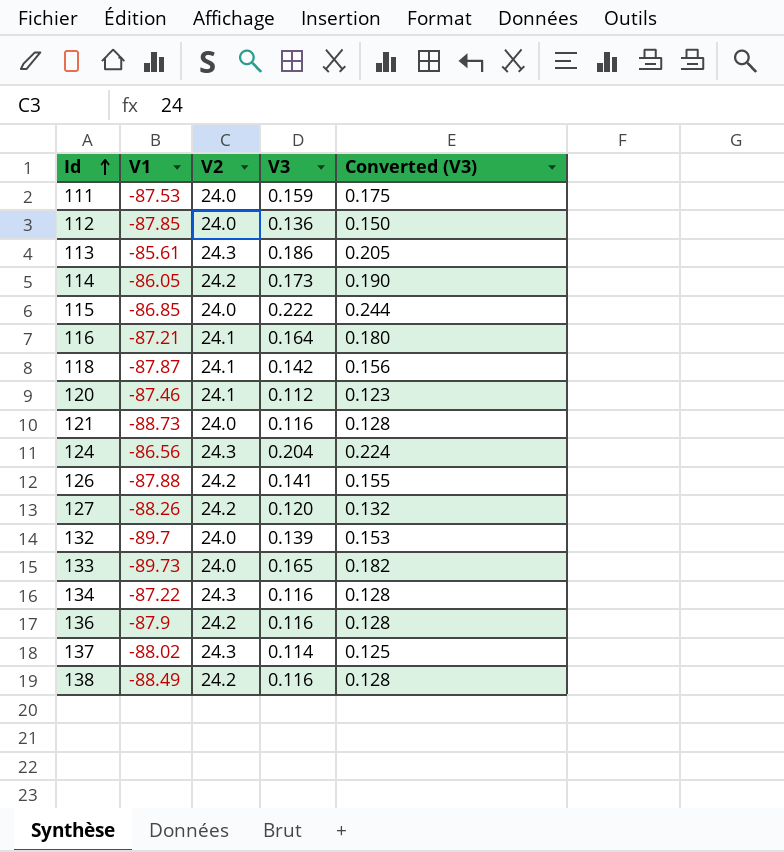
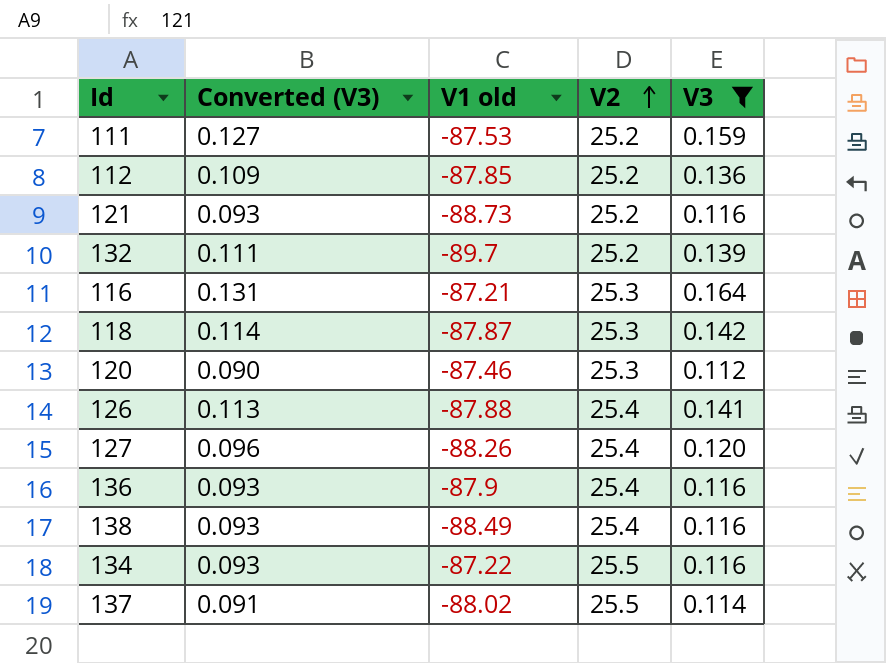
filter: none -> V3 <= 0.164
row order: Id ascending -> V2 ascending
column Converted (V3) | formula: [V3] * 1.1 -> [V3] * 0.8
column Converted (V3) | position: 5 -> 2
column name: V1 -> V1 old
111 | V2: 24.0 -> 25.2
112 | V2: 24.0 -> 25.2
121 | V2: 24.0 -> 25.2
132 | V2: 24.0 -> 25.2
116 | V2: 24.1 -> 25.3
118 | V2: 24.1 -> 25.3
120 | V2: 24.1 -> 25.3
126 | V2: 24.2 -> 25.4
127 | V2: 24.2 -> 25.4
136 | V2: 24.2 -> 25.4
138 | V2: 24.2 -> 25.4
134 | V2: 24.3 -> 25.5
137 | V2: 24.3 -> 25.5

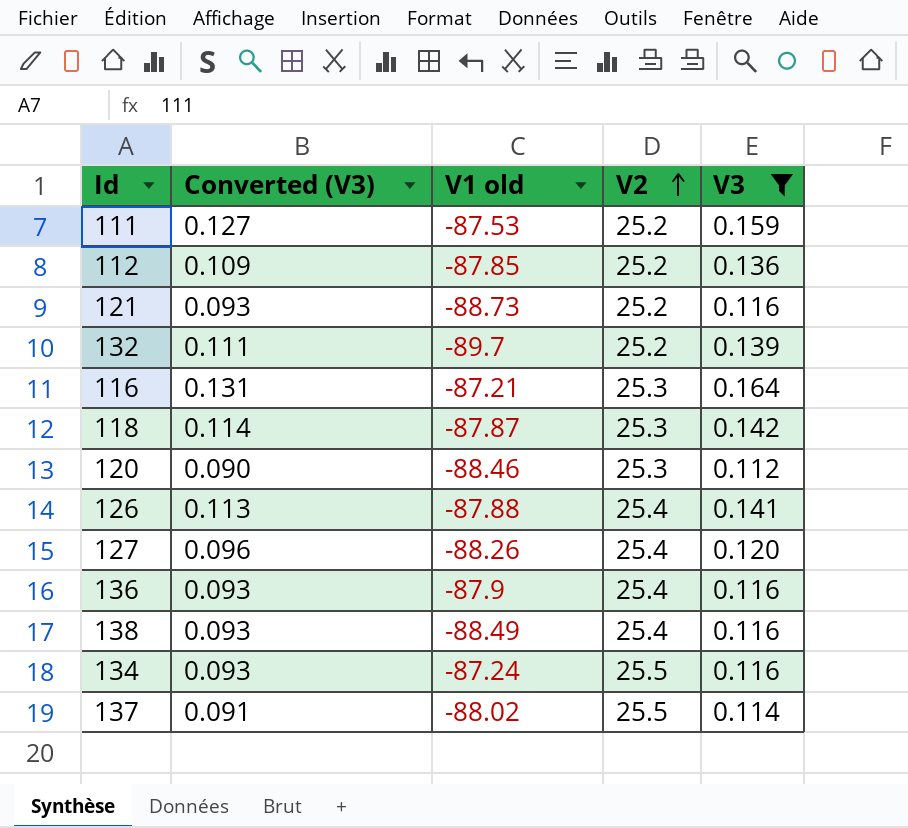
120 | V1 old: -87.46 -> -88.46
134 | V1 old: -87.22 -> -87.24

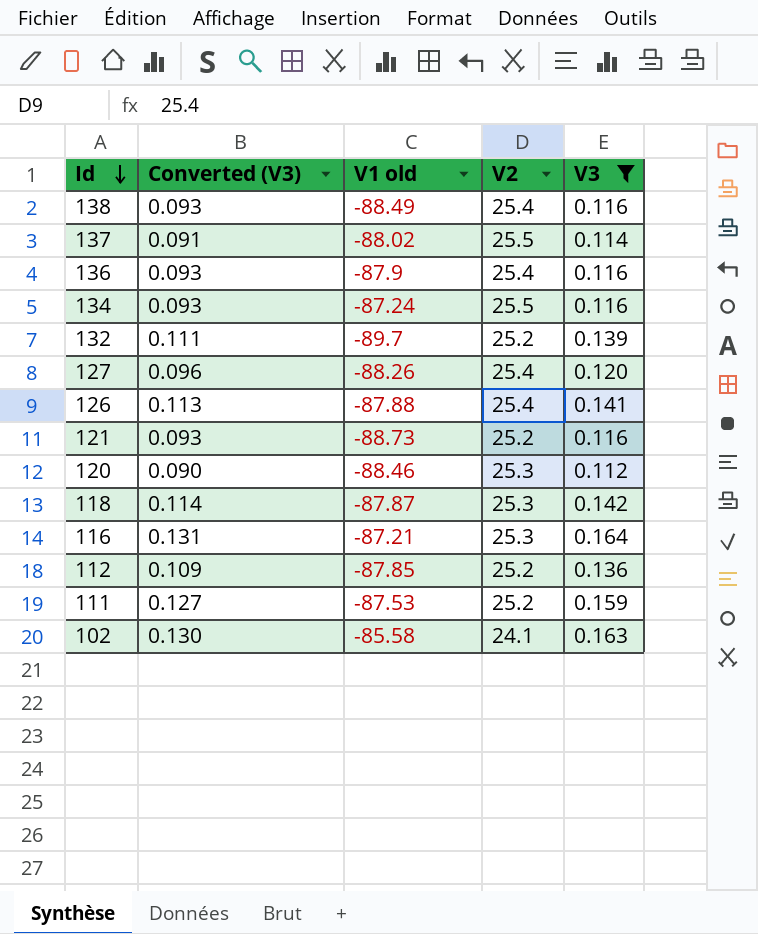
row order: V2 ascending -> Id descending
row 102: none -> 0.130 | -85.58 | 24.1 | 0.163

